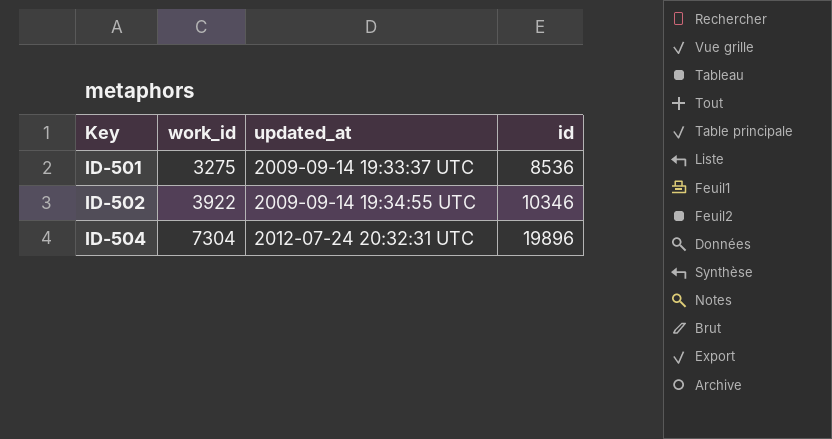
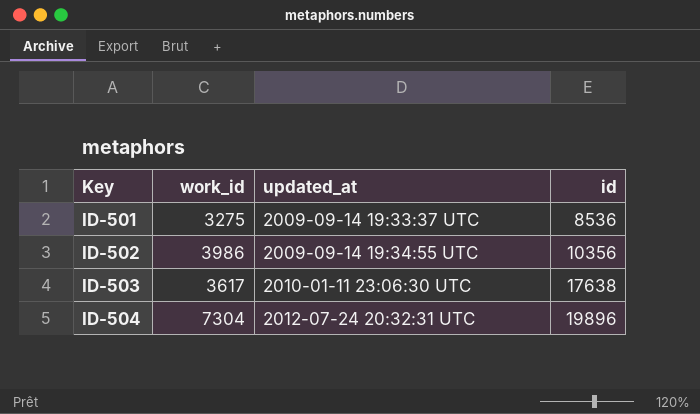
ID-502 | work_id: 3922 -> 3986
ID-502 | id: 10346 -> 10356
row ID-503: none -> 3617 | 2010-01-11 23:06:30 UTC | 17638

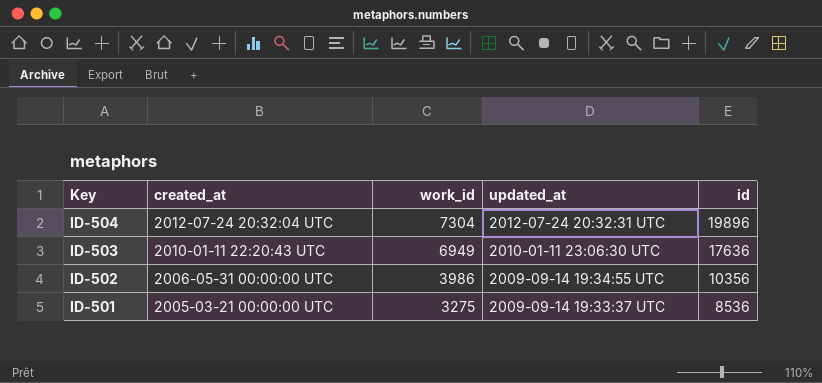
row order: Key ascending -> Key descending
column created_at | position: none -> 2
ID-503 | work_id: 3617 -> 6949
ID-503 | id: 17638 -> 17636

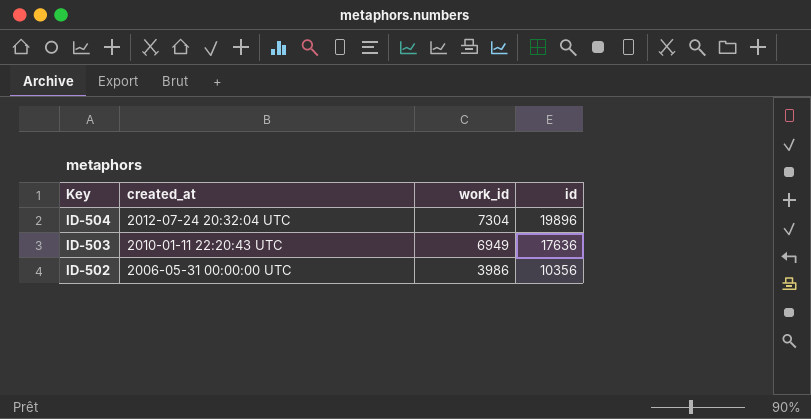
column updated_at | position: 4 -> none
row ID-501: 2005-03-21 00:00:00 UTC | 3275 | 2009-09-14 19:33:37 UTC | 8536 -> none

